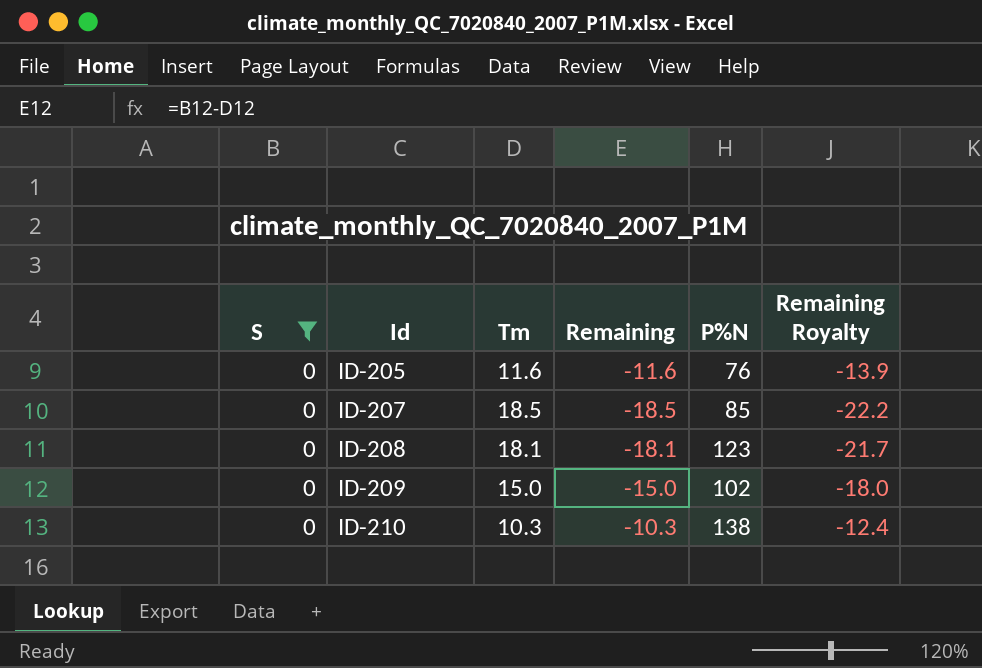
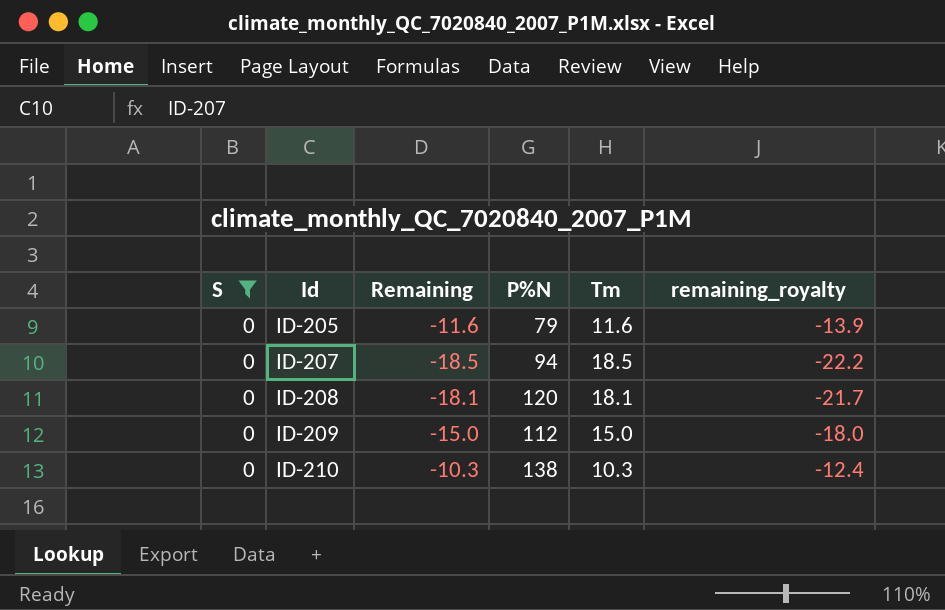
column Tm | position: 3 -> 5
column name: Remaining Royalty -> remaining_royalty
ID-205 | P%N: 76 -> 79
ID-207 | P%N: 85 -> 94
ID-208 | P%N: 123 -> 120
ID-209 | P%N: 102 -> 112

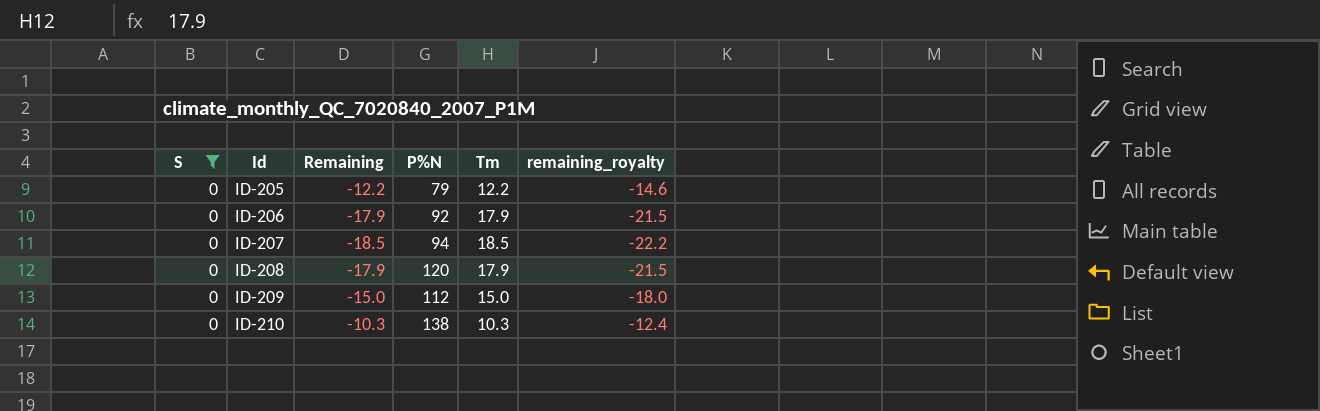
ID-205 | Remaining: -11.6 -> -12.2
ID-205 | Tm: 11.6 -> 12.2
ID-205 | remaining_royalty: -13.9 -> -14.6
row ID-206: none -> 0 | -17.9 | 92 | 17.9 | -21.5
ID-208 | Remaining: -18.1 -> -17.9
ID-208 | Tm: 18.1 -> 17.9
ID-208 | remaining_royalty: -21.7 -> -21.5

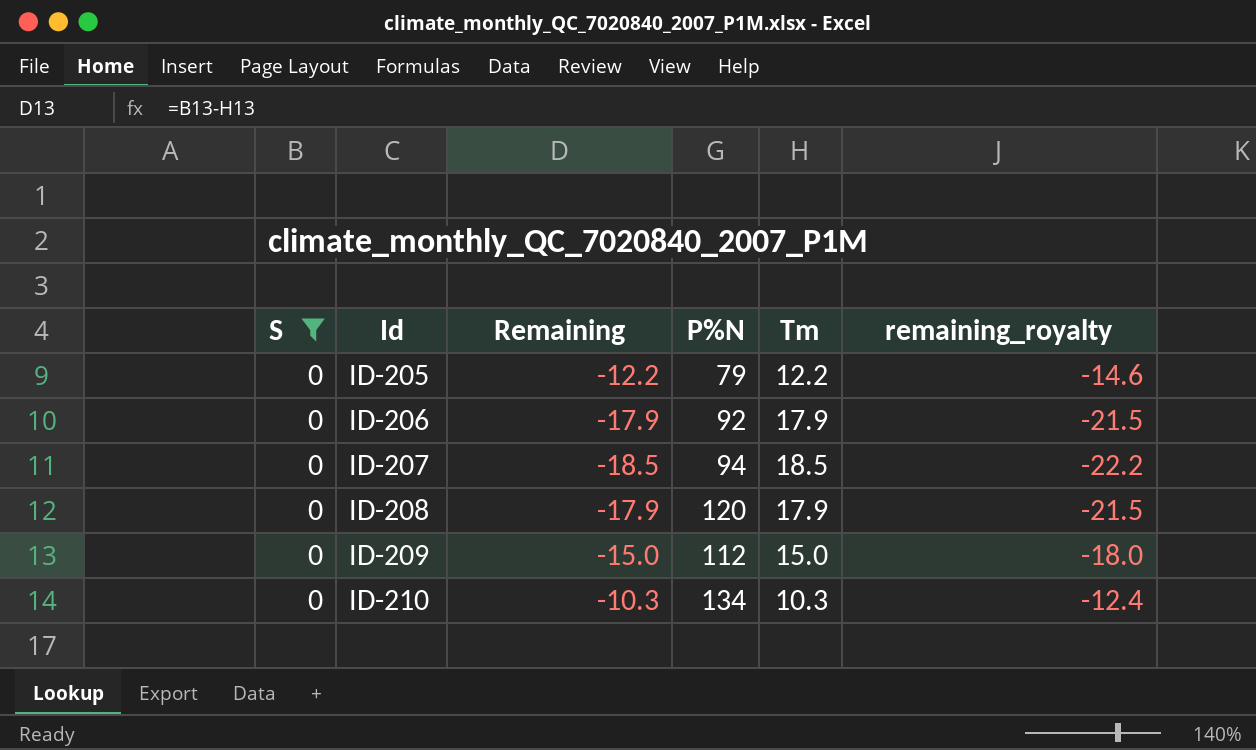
ID-210 | P%N: 138 -> 134

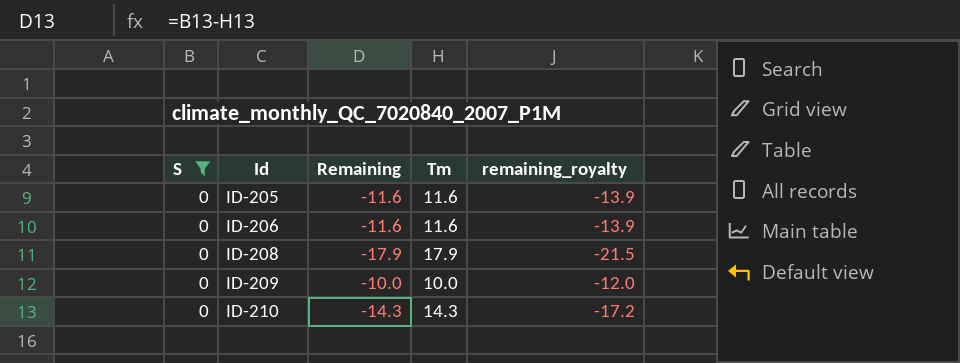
column P%N | position: 4 -> none
row ID-207: 0 | -18.5 | 94 | 18.5 | -22.2 -> none
ID-205 | Remaining: -12.2 -> -11.6
ID-205 | Tm: 12.2 -> 11.6
ID-205 | remaining_royalty: -14.6 -> -13.9
ID-206 | Remaining: -17.9 -> -11.6
ID-206 | Tm: 17.9 -> 11.6
ID-206 | remaining_royalty: -21.5 -> -13.9
ID-209 | Remaining: -15.0 -> -10.0
ID-209 | Tm: 15.0 -> 10.0
ID-209 | remaining_royalty: -18.0 -> -12.0
ID-210 | Remaining: -10.3 -> -14.3
ID-210 | Tm: 10.3 -> 14.3
ID-210 | remaining_royalty: -12.4 -> -17.2

